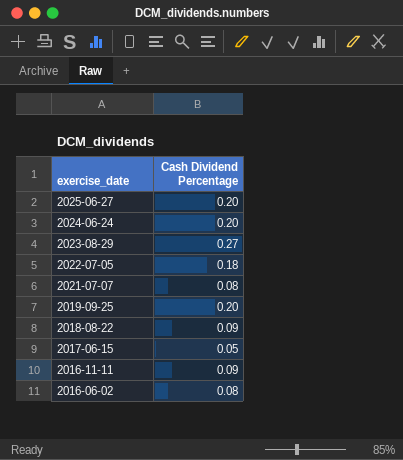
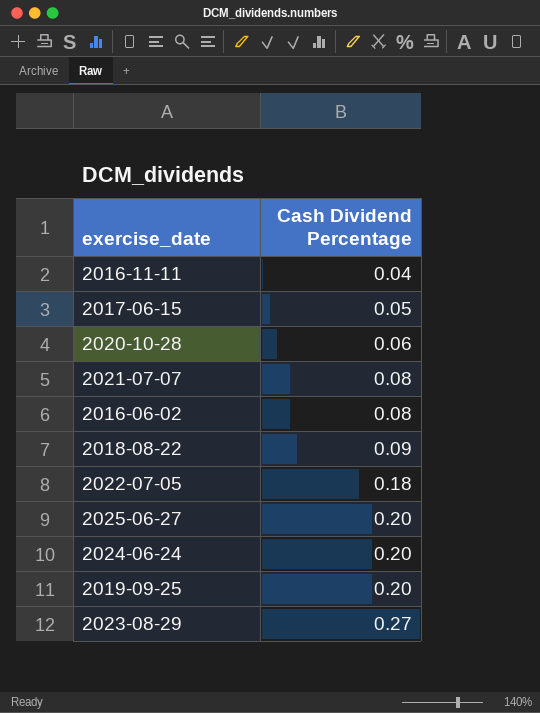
row order: exercise_date descending -> Cash Dividend Percentage ascending
2016-11-11 | Cash Dividend Percentage: 0.09 -> 0.04
row 2020-10-28: none -> 0.06

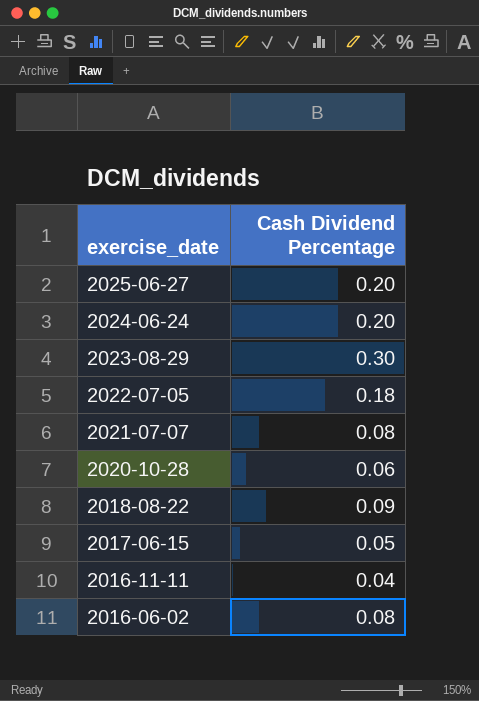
row order: Cash Dividend Percentage ascending -> exercise_date descending
row 2019-09-25: 0.20 -> none
2023-08-29 | Cash Dividend Percentage: 0.27 -> 0.30

